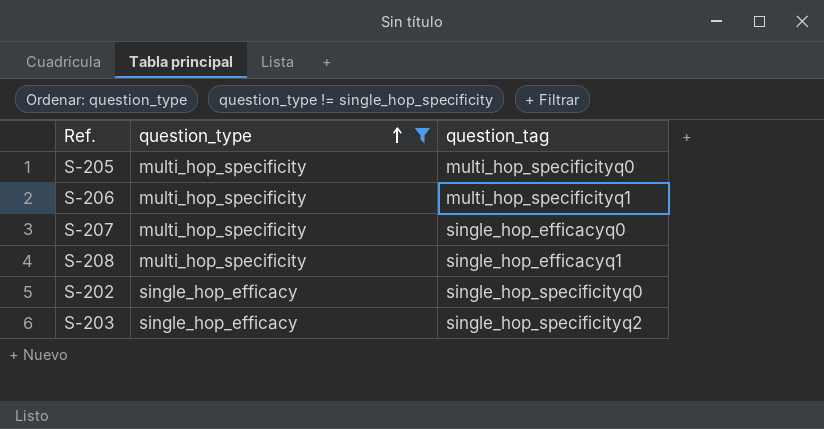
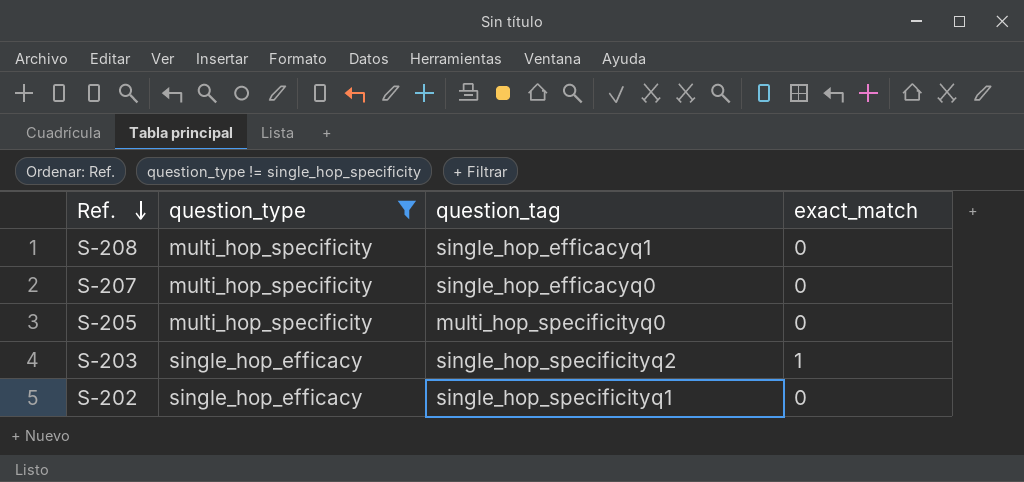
row order: question_type ascending -> Ref. descending
column exact_match | position: none -> 4
row S-206: multi_hop_specificity | multi_hop_specificityq1 -> none
S-202 | question_tag: single_hop_specificityq0 -> single_hop_specificityq1

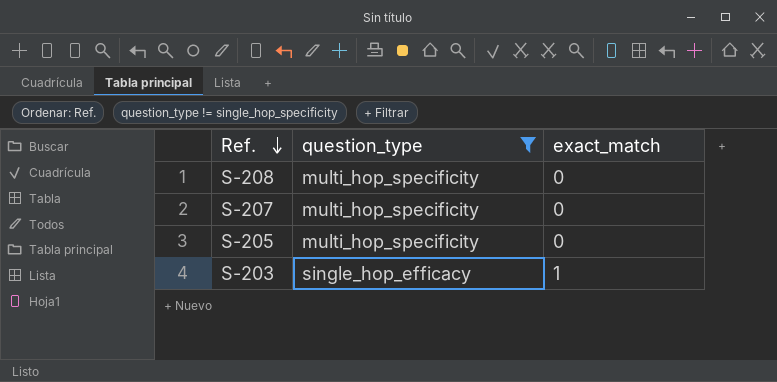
column question_tag | position: 3 -> none
row S-202: single_hop_efficacy | single_hop_specificityq1 | 0 -> none

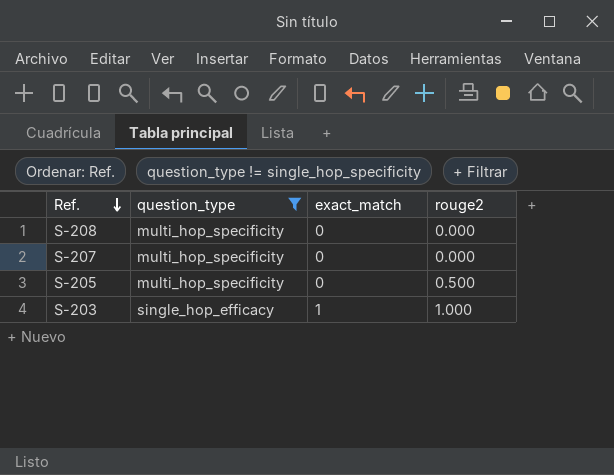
column rouge2 | position: none -> 4

